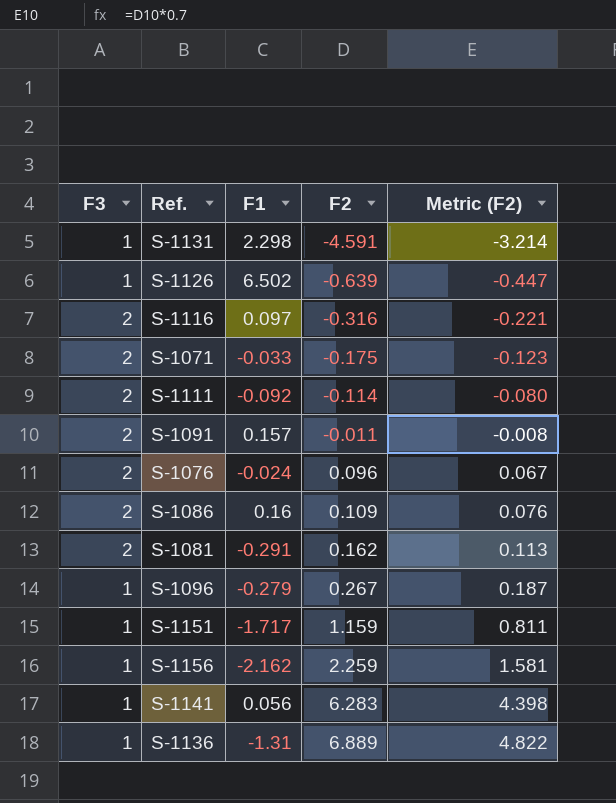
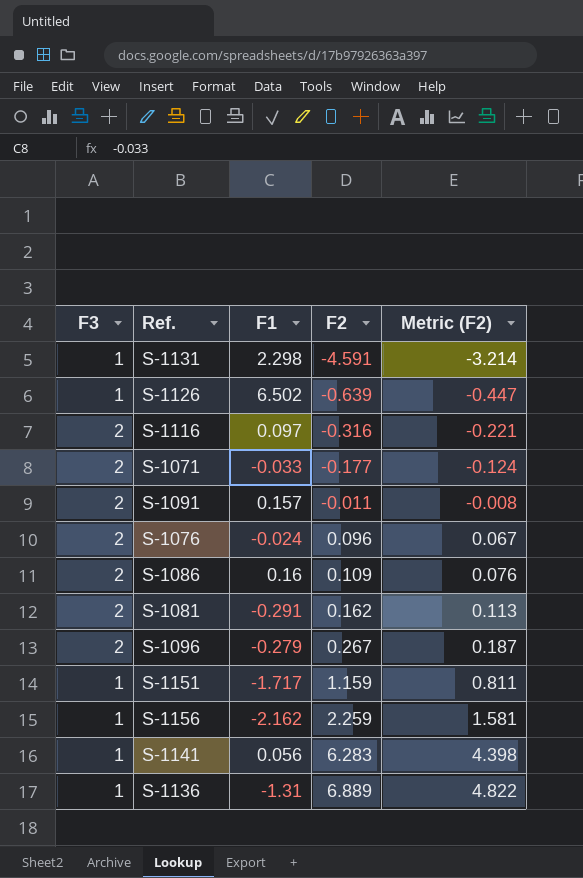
row S-1111: 2 | -0.092 | -0.114 | -0.080 -> none
S-1071 | F2: -0.175 -> -0.177
S-1071 | Metric (F2): -0.123 -> -0.124
S-1096 | F3: 1 -> 2

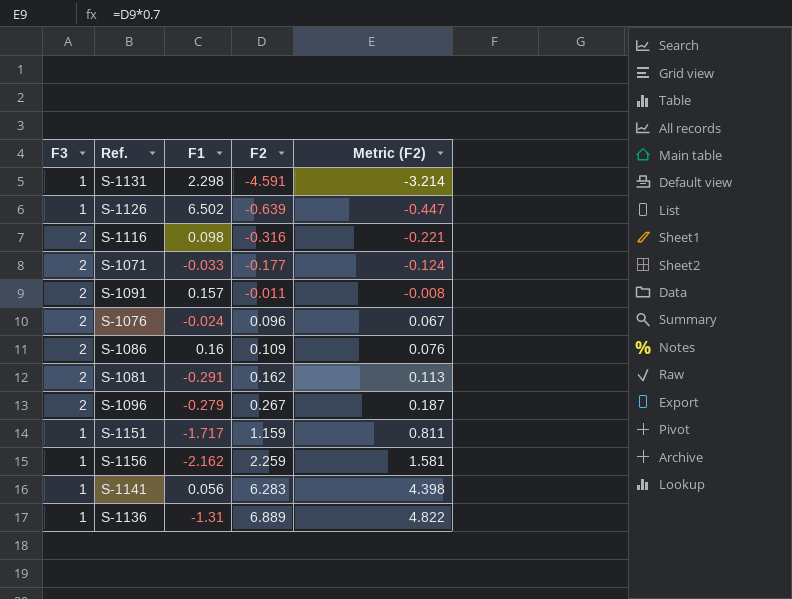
S-1116 | F1: 0.097 -> 0.098

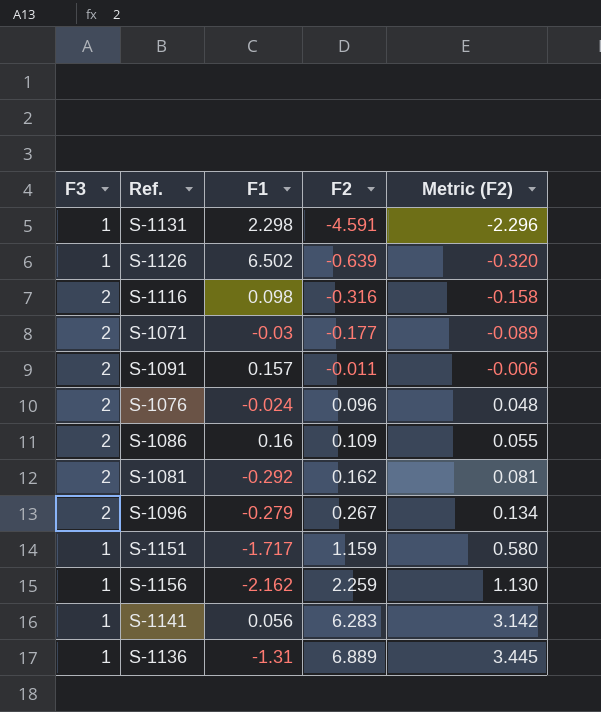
column Metric (F2) | formula: [F2] * 0.7 -> [F2] * 0.5
S-1071 | F1: -0.033 -> -0.03
S-1081 | F1: -0.291 -> -0.292

